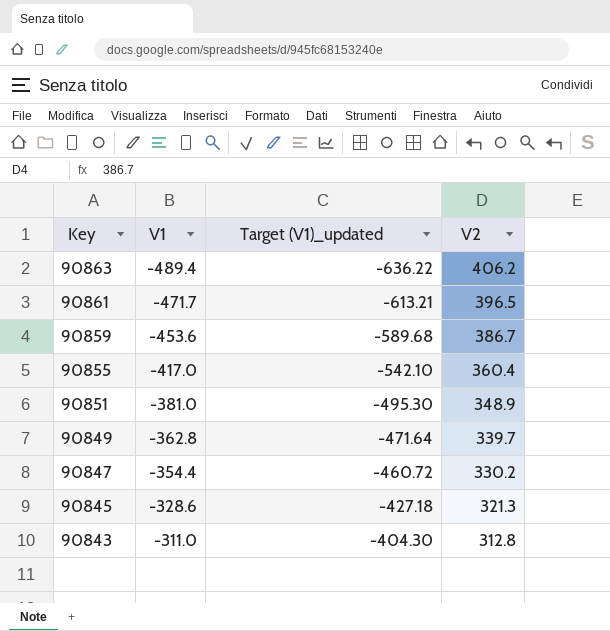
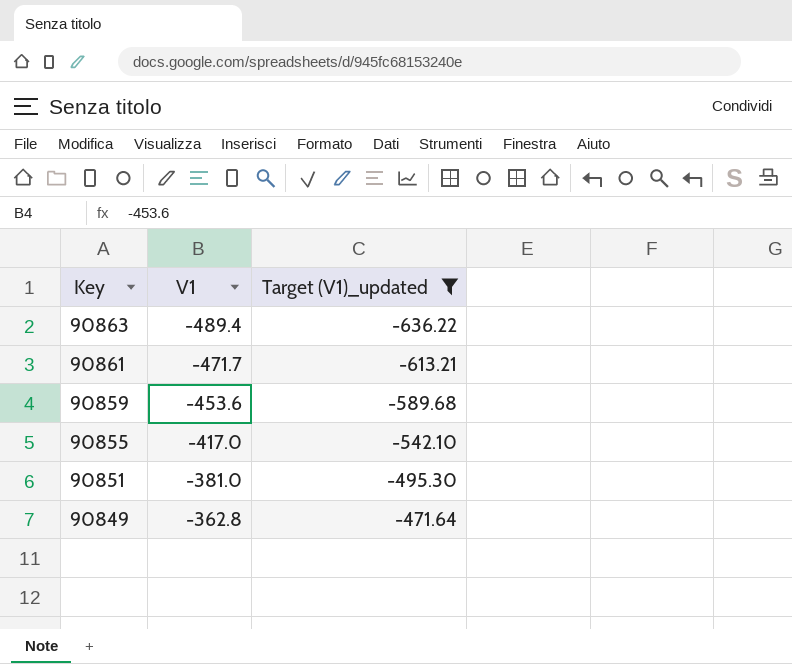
filter: none -> Target (V1)_updated <= -471.64
column V2 | position: 4 -> none

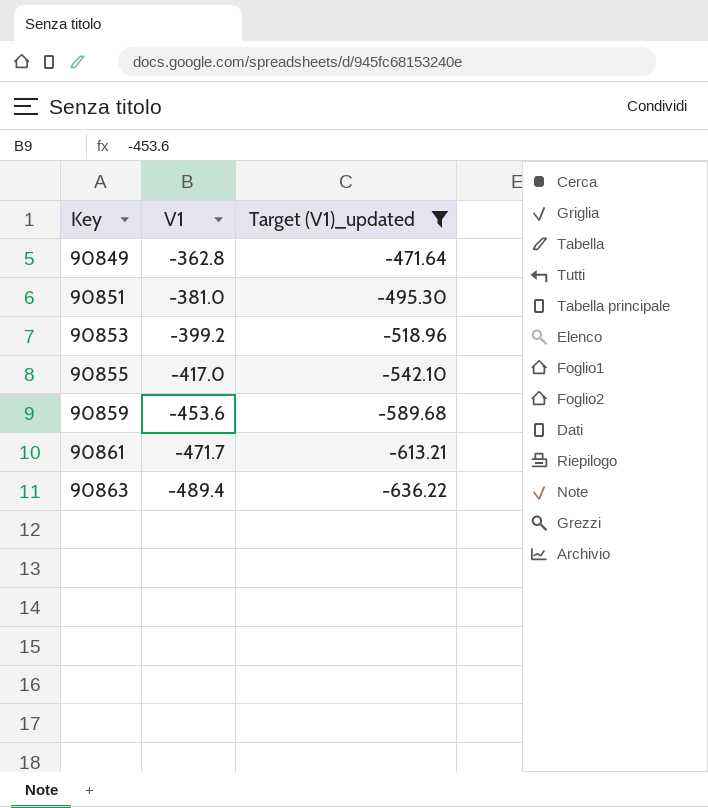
row order: Key descending -> Key ascending
row 90853: none -> -399.2 | -518.96

